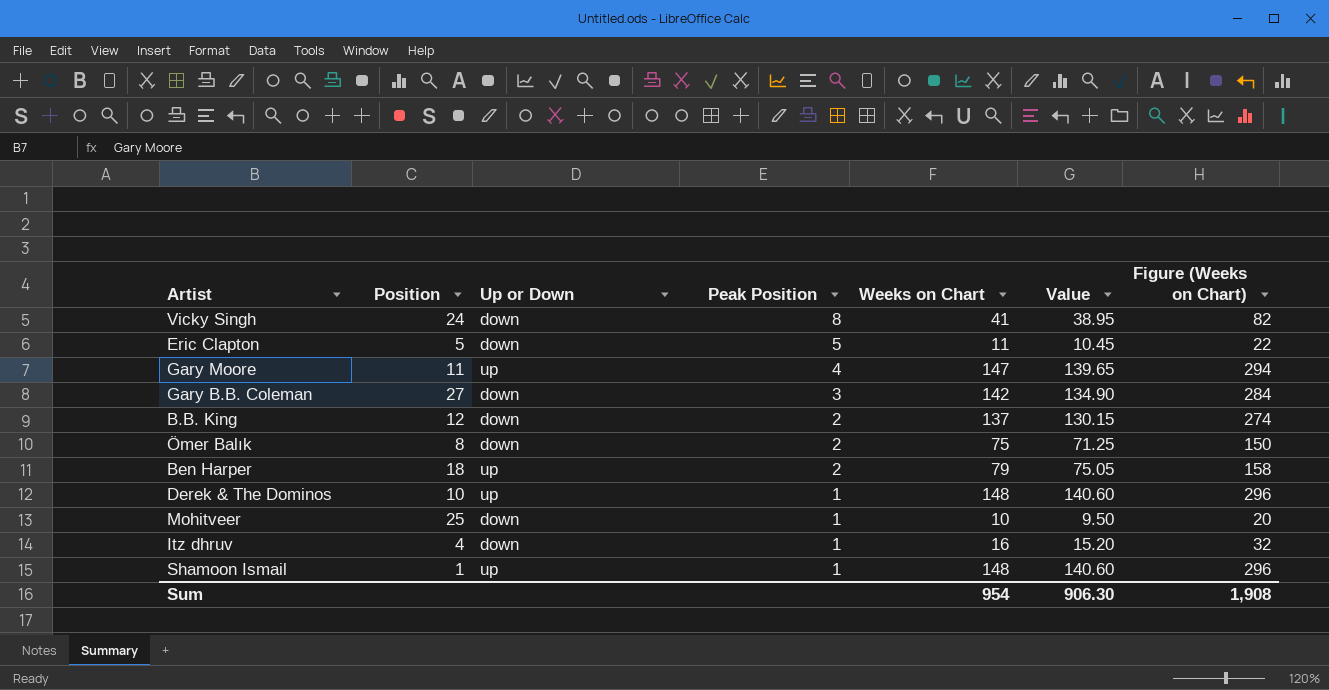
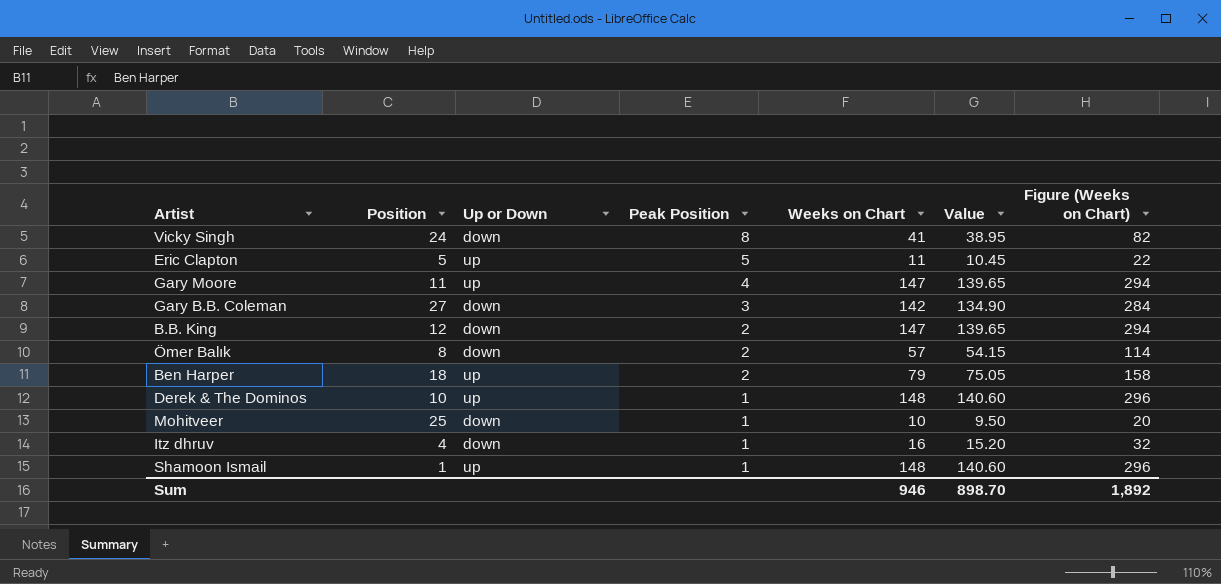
Eric Clapton | Up or Down: down -> up
B.B. King | Weeks on Chart: 137 -> 147
B.B. King | Value: 130.15 -> 139.65
B.B. King | Figure (Weeks on Chart): 274 -> 294
Ömer Balık | Weeks on Chart: 75 -> 57
Ömer Balık | Value: 71.25 -> 54.15
Ömer Balık | Figure (Weeks on Chart): 150 -> 114
Sum | Weeks on Chart: 954 -> 946
Sum | Value: 906.30 -> 898.70
Sum | Figure (Weeks on Chart): 1,908 -> 1,892

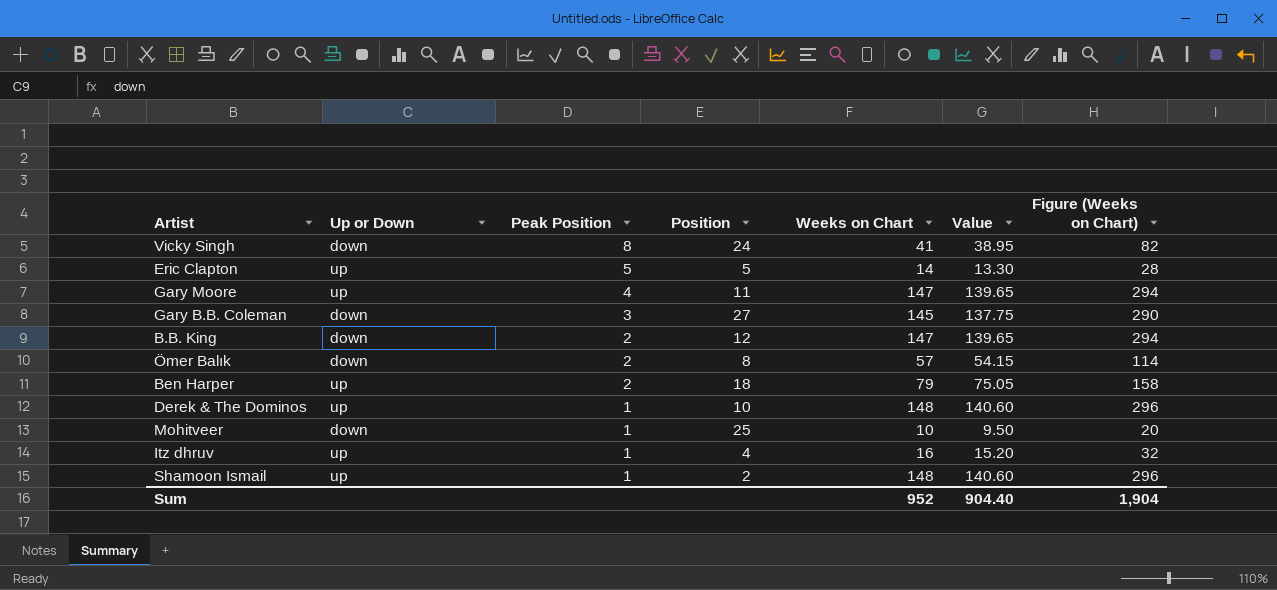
column Position | position: 2 -> 4
Eric Clapton | Weeks on Chart: 11 -> 14
Eric Clapton | Value: 10.45 -> 13.30
Eric Clapton | Figure (Weeks on Chart): 22 -> 28
Gary B.B. Coleman | Weeks on Chart: 142 -> 145
Gary B.B. Coleman | Value: 134.90 -> 137.75
Gary B.B. Coleman | Figure (Weeks on Chart): 284 -> 290
Itz dhruv | Up or Down: down -> up
Shamoon Ismail | Position: 1 -> 2
Sum | Weeks on Chart: 946 -> 952
Sum | Value: 898.70 -> 904.40
Sum | Figure (Weeks on Chart): 1,892 -> 1,904

